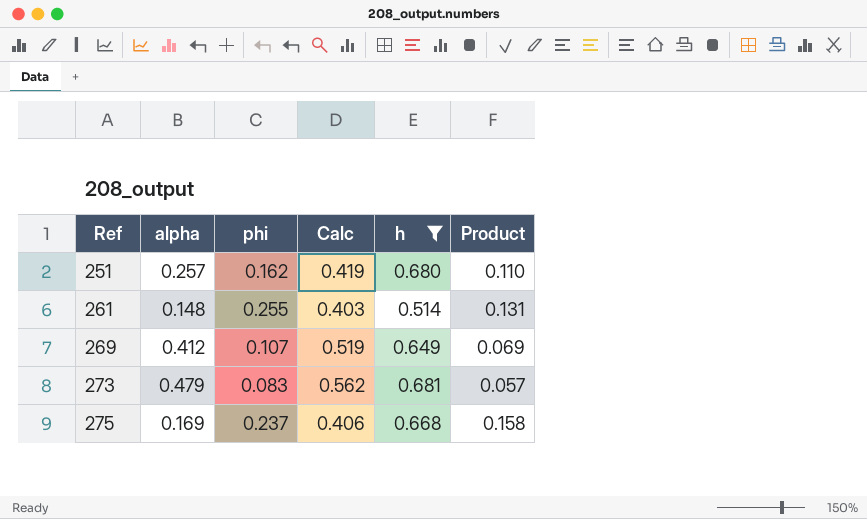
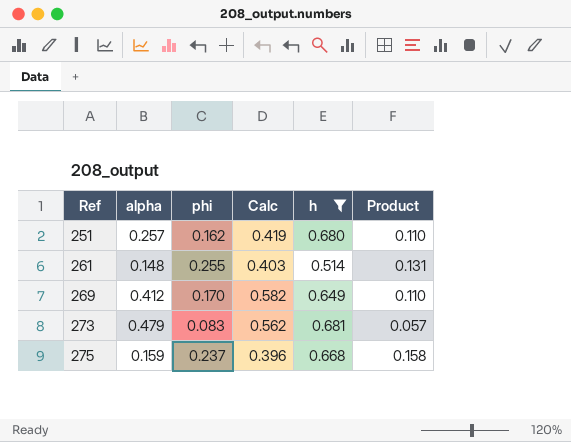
269 | phi: 0.107 -> 0.170
269 | Calc: 0.519 -> 0.582
269 | Product: 0.069 -> 0.110
275 | alpha: 0.169 -> 0.159
275 | Calc: 0.406 -> 0.396

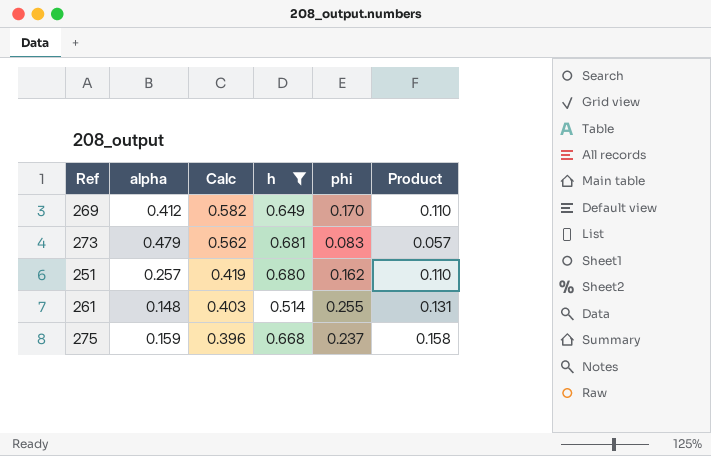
row order: Ref ascending -> Calc descending
column phi | position: 3 -> 5

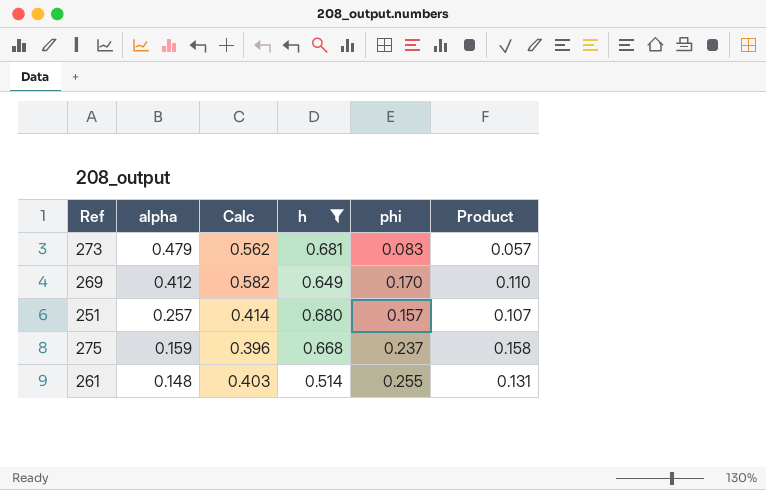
row order: Calc descending -> alpha descending
251 | Calc: 0.419 -> 0.414
251 | phi: 0.162 -> 0.157
251 | Product: 0.110 -> 0.107

